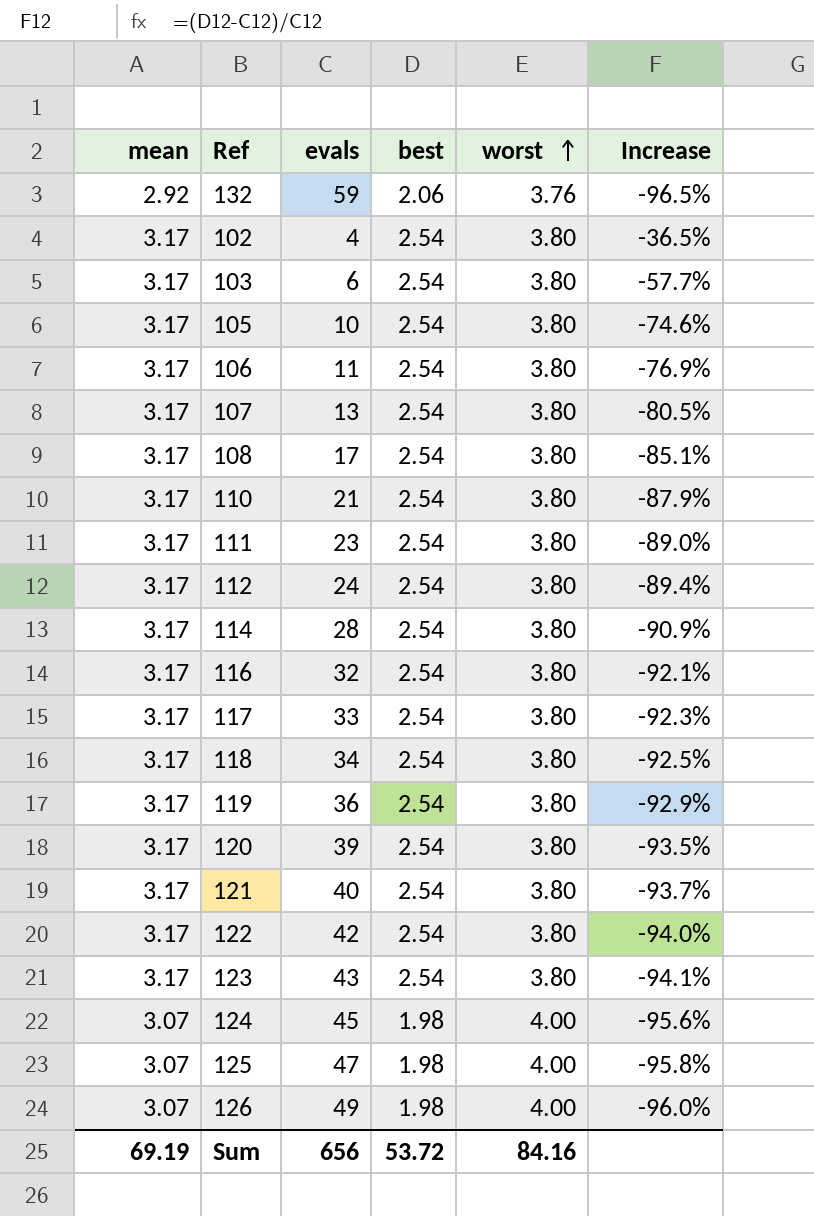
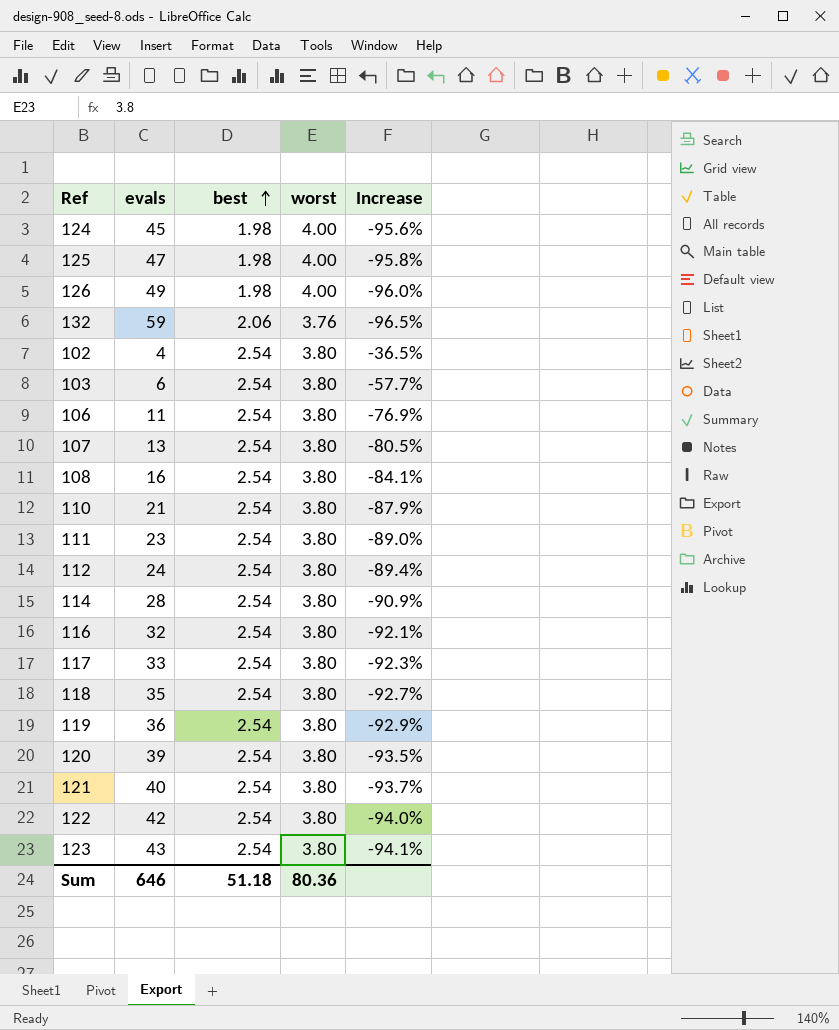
row order: worst ascending -> best ascending
column mean | position: 1 -> none
row 105: 3.17 | 10 | 2.54 | 3.80 | -74.6% -> none
108 | evals: 17 -> 16
108 | Increase: -85.1% -> -84.1%
118 | evals: 34 -> 35
118 | Increase: -92.5% -> -92.7%
Sum | evals: 656 -> 646
Sum | best: 53.72 -> 51.18
Sum | worst: 84.16 -> 80.36

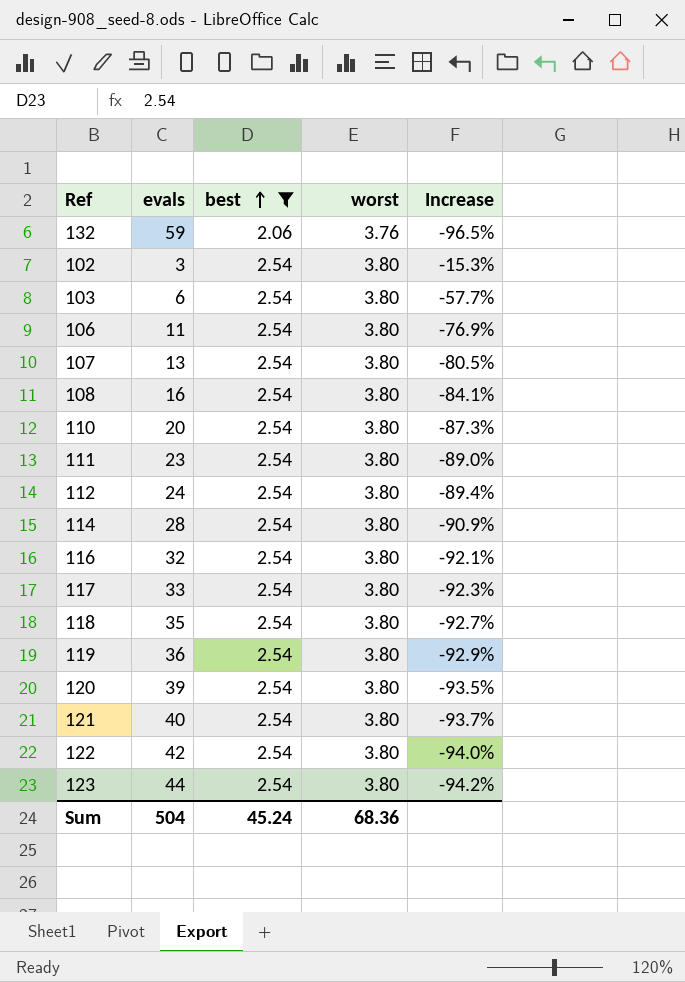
filter: none -> best != 1.98
102 | evals: 4 -> 3
102 | Increase: -36.5% -> -15.3%
110 | evals: 21 -> 20
110 | Increase: -87.9% -> -87.3%
123 | evals: 43 -> 44
123 | Increase: -94.1% -> -94.2%
Sum | evals: 646 -> 504
Sum | best: 51.18 -> 45.24
Sum | worst: 80.36 -> 68.36

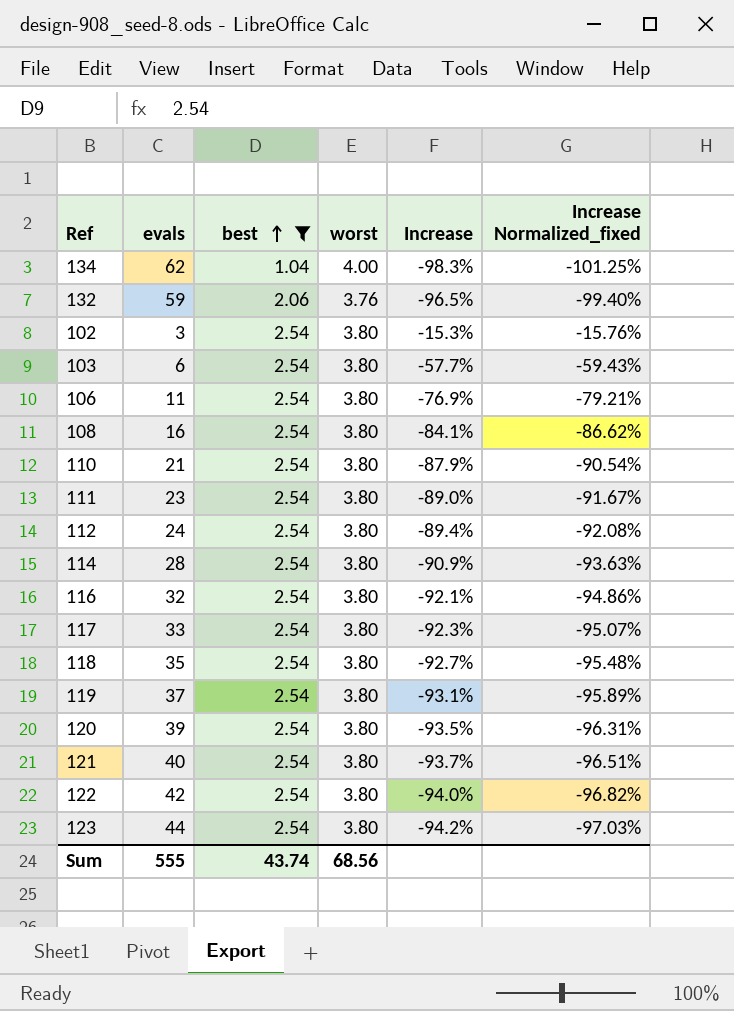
column Increase Normalized_fixed | formula: none -> [Increase] * 1.03
row 107: 13 | 2.54 | 3.80 | -80.5% -> none
row 134: none -> 62 | 1.04 | 4.00 | -98.3% | -101.25%
110 | evals: 20 -> 21
110 | Increase: -87.3% -> -87.9%
119 | evals: 36 -> 37
119 | Increase: -92.9% -> -93.1%
Sum | evals: 504 -> 555
Sum | best: 45.24 -> 43.74
Sum | worst: 68.36 -> 68.56

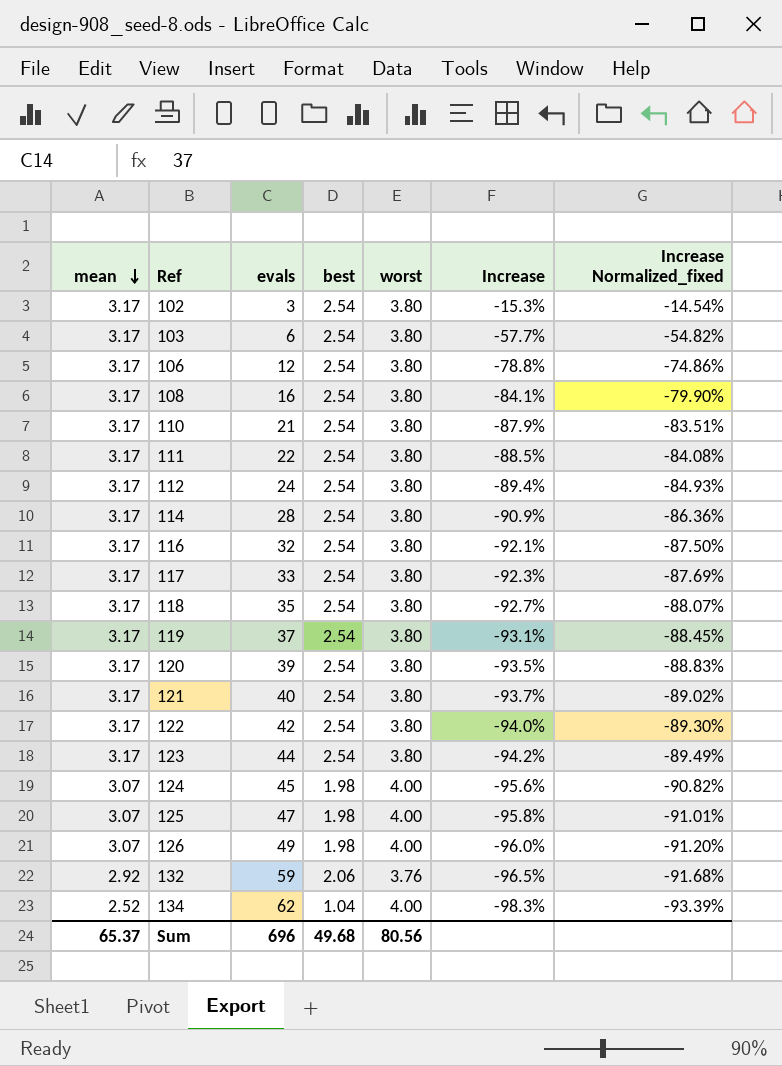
filter: best != 1.98 -> none
row order: best ascending -> mean descending
column mean | position: none -> 1
column Increase Normalized_fixed | formula: [Increase] * 1.03 -> [Increase] * 0.95
106 | evals: 11 -> 12
106 | Increase: -76.9% -> -78.8%
111 | evals: 23 -> 22
111 | Increase: -89.0% -> -88.5%
Sum | evals: 555 -> 696
Sum | best: 43.74 -> 49.68
Sum | worst: 68.56 -> 80.56

